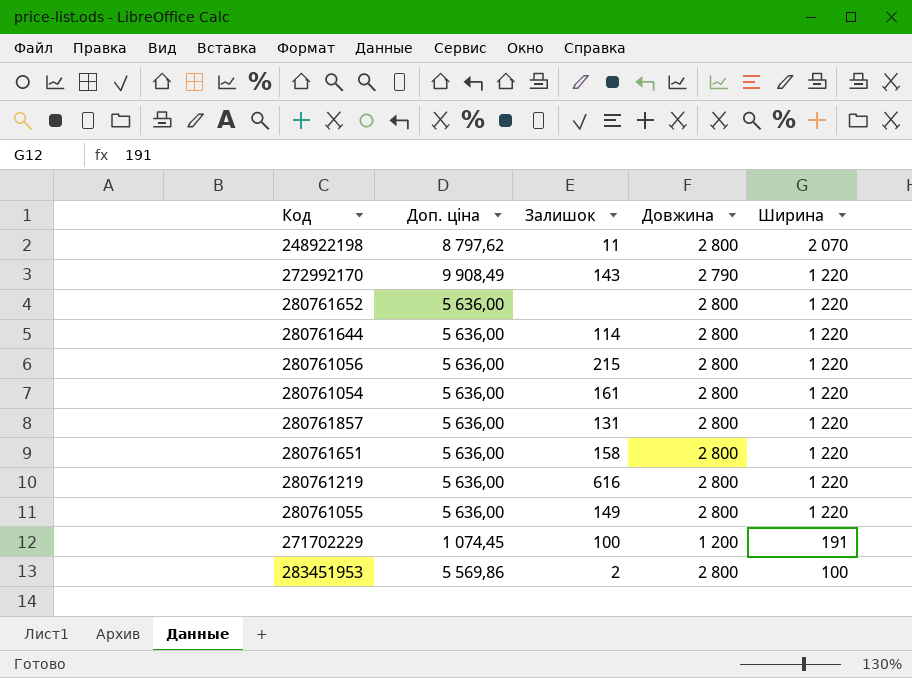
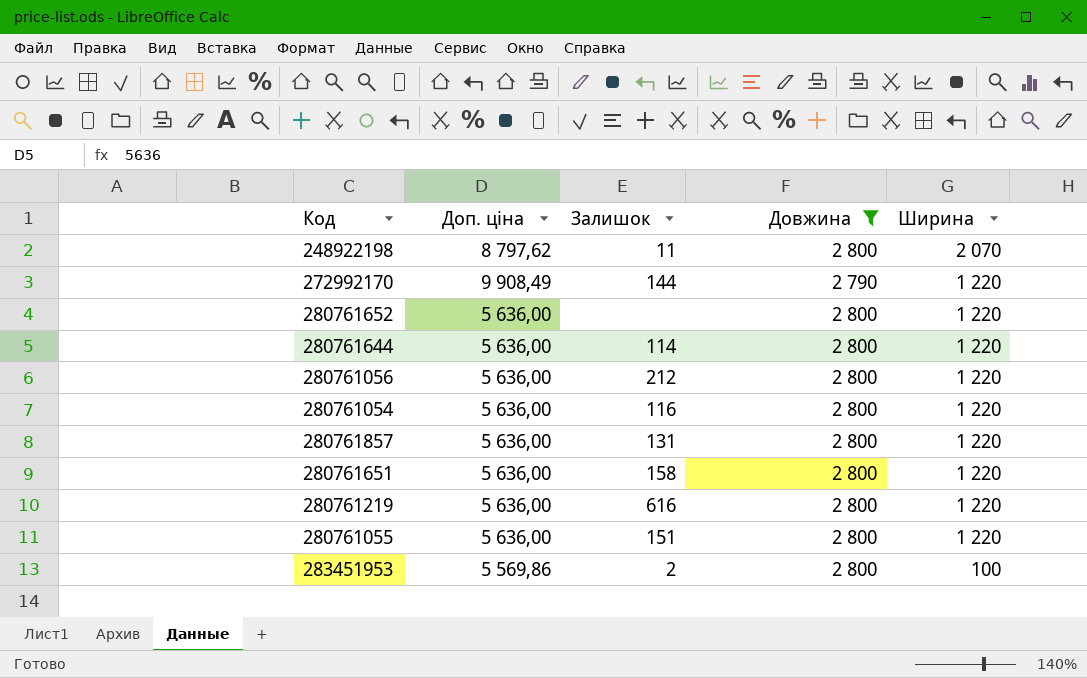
filter: none -> Довжина != 1 200
272992170 | Залишок: 143 -> 144
280761056 | Залишок: 215 -> 212
280761054 | Залишок: 161 -> 116
280761055 | Залишок: 149 -> 151

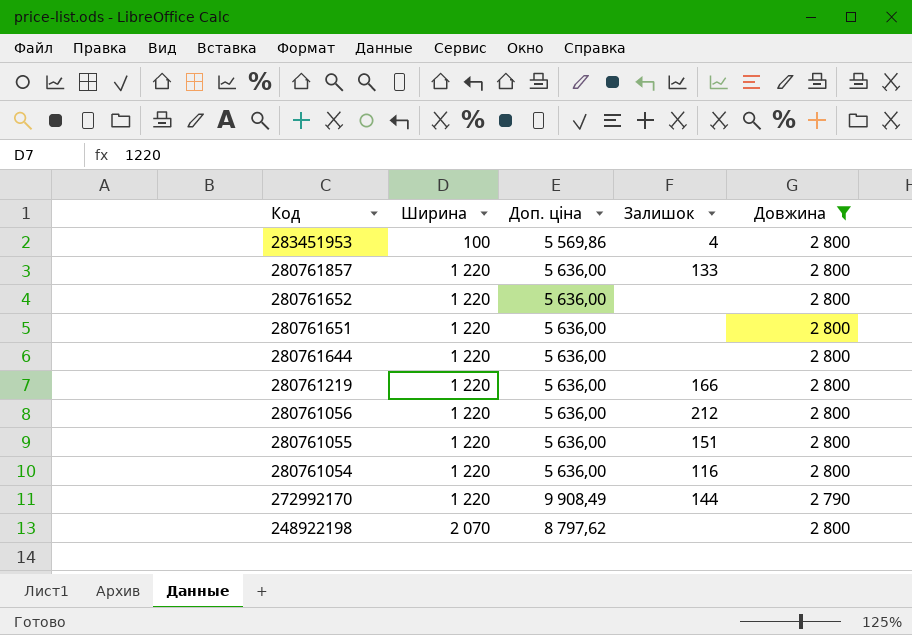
row order: Ширина descending -> Код descending
column Ширина | position: 5 -> 2
283451953 | Залишок: 2 -> 4
280761857 | Залишок: 131 -> 133
280761651 | Залишок: 158 -> none
280761644 | Залишок: 114 -> none
280761219 | Залишок: 616 -> 166
248922198 | Залишок: 11 -> none

